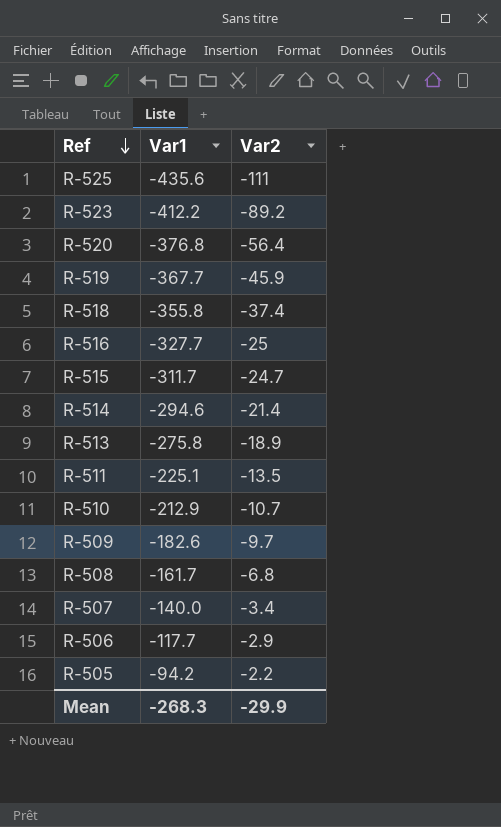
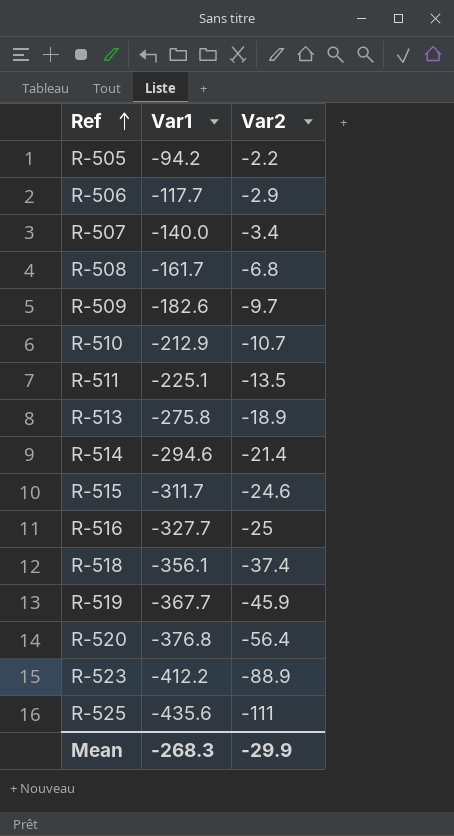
row order: Ref descending -> Ref ascending
R-515 | Var2: -24.7 -> -24.6
R-518 | Var1: -355.8 -> -356.1
R-523 | Var2: -89.2 -> -88.9

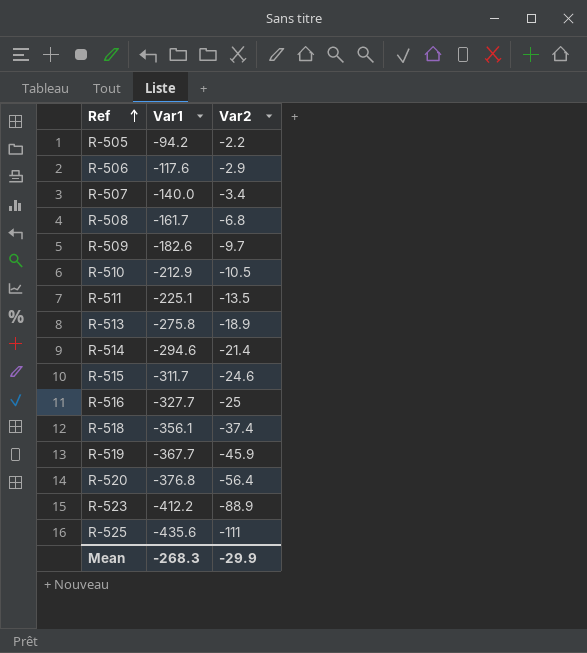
R-506 | Var1: -117.7 -> -117.6
R-510 | Var2: -10.7 -> -10.5

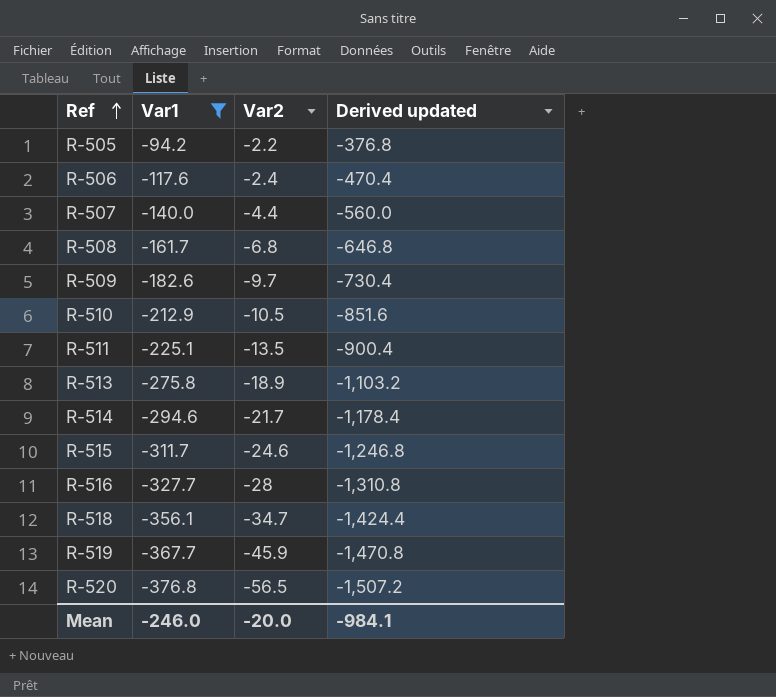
filter: none -> Var1 >= -376.8
column Derived updated | formula: none -> [Var1] * 4
R-506 | Var2: -2.9 -> -2.4
R-507 | Var2: -3.4 -> -4.4
R-514 | Var2: -21.4 -> -21.7
R-516 | Var2: -25 -> -28
R-518 | Var2: -37.4 -> -34.7
R-520 | Var2: -56.4 -> -56.5
Mean | Var1: -268.3 -> -246.0
Mean | Var2: -29.9 -> -20.0

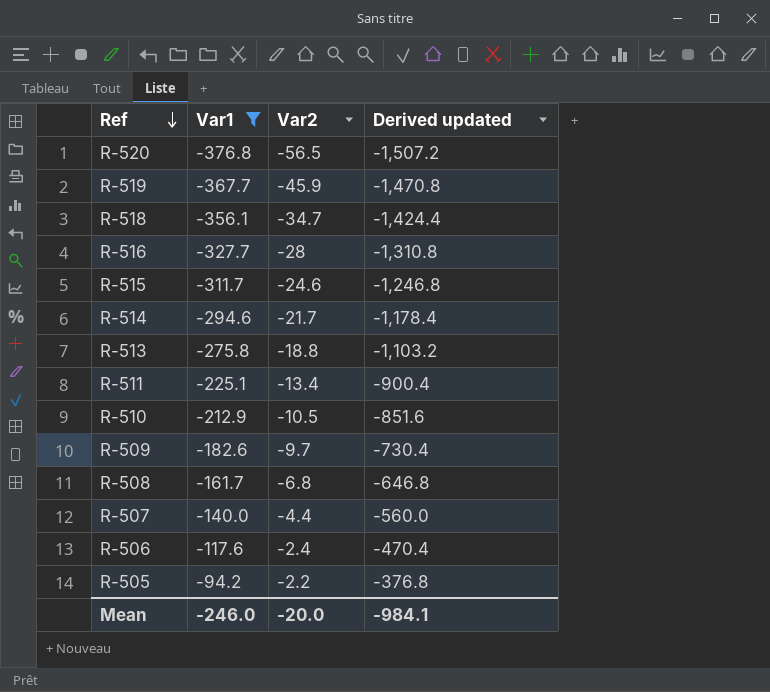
row order: Ref ascending -> Ref descending
R-513 | Var2: -18.9 -> -18.8
R-511 | Var2: -13.5 -> -13.4

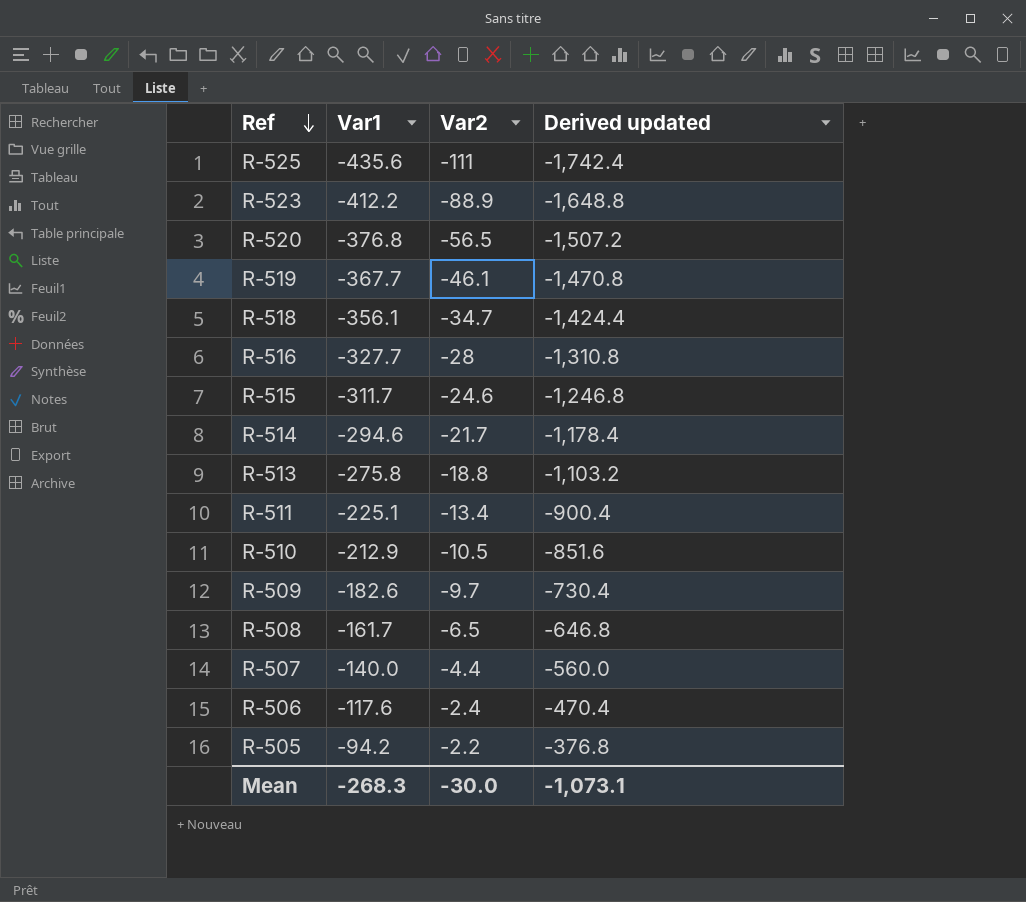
filter: Var1 >= -376.8 -> none
R-519 | Var2: -45.9 -> -46.1
R-508 | Var2: -6.8 -> -6.5
Mean | Var1: -246.0 -> -268.3
Mean | Var2: -20.0 -> -30.0
Mean | Derived updated: -984.1 -> -1,073.1

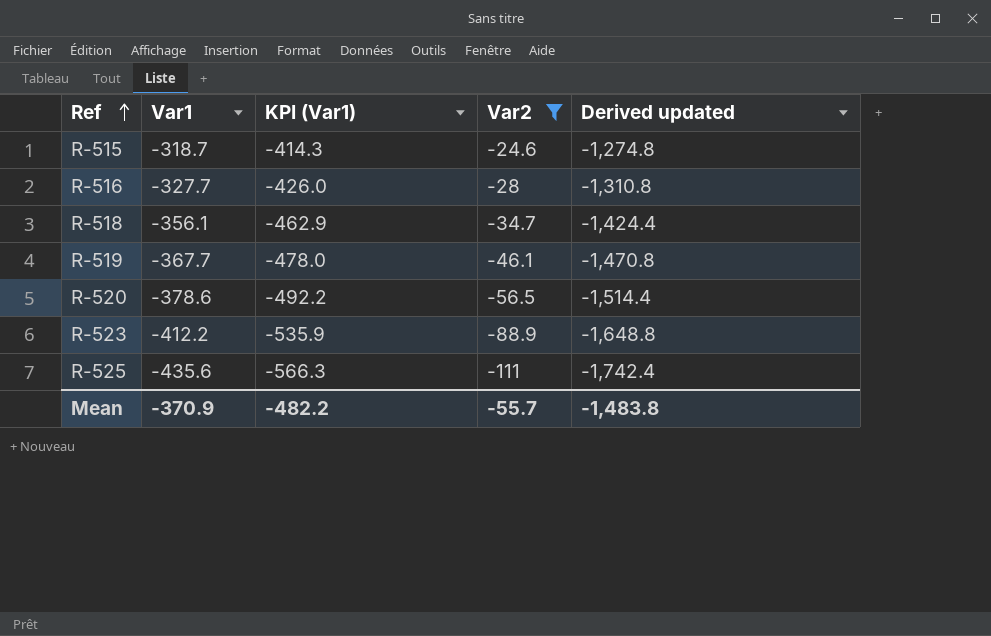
filter: none -> Var2 <= -24.6
row order: Ref descending -> Ref ascending
column KPI (Var1) | formula: none -> [Var1] * 1.3
R-515 | Var1: -311.7 -> -318.7
R-515 | Derived updated: -1,246.8 -> -1,274.8
R-520 | Var1: -376.8 -> -378.6
R-520 | Derived updated: -1,507.2 -> -1,514.4
Mean | Var1: -268.3 -> -370.9
Mean | Var2: -30.0 -> -55.7
Mean | Derived updated: -1,073.1 -> -1,483.8

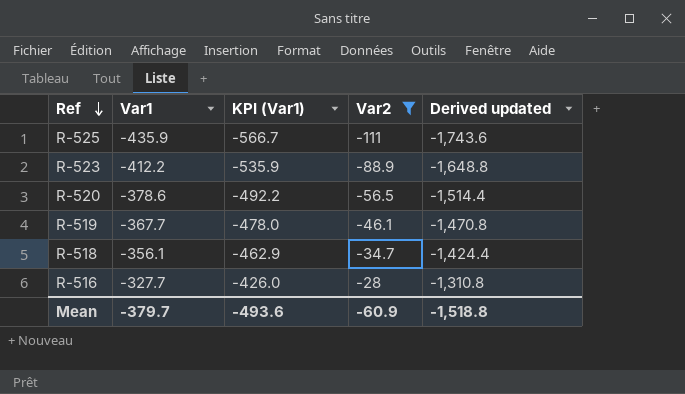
row order: Ref ascending -> Ref descending
row R-515: -318.7 | -414.3 | -24.6 | -1,274.8 -> none
R-525 | Var1: -435.6 -> -435.9
R-525 | KPI (Var1): -566.3 -> -566.7
R-525 | Derived updated: -1,742.4 -> -1,743.6
Mean | Var1: -370.9 -> -379.7
Mean | KPI (Var1): -482.2 -> -493.6
Mean | Var2: -55.7 -> -60.9
Mean | Derived updated: -1,483.8 -> -1,518.8

